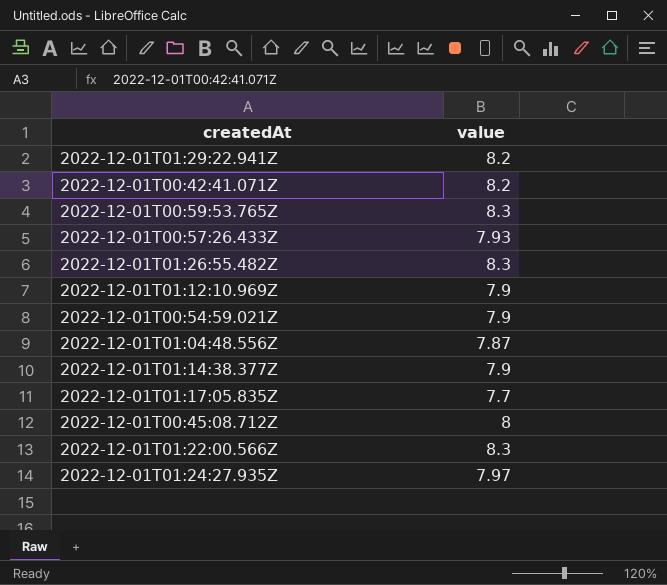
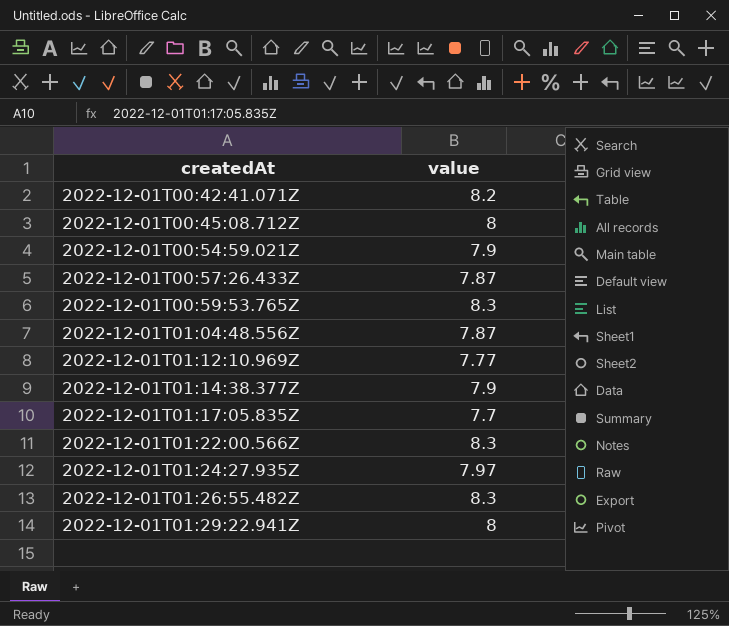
row order: none -> createdAt ascending
2022-12-01T00:57:26.433Z | value: 7.93 -> 7.87
2022-12-01T01:12:10.969Z | value: 7.9 -> 7.77
2022-12-01T01:29:22.941Z | value: 8.2 -> 8

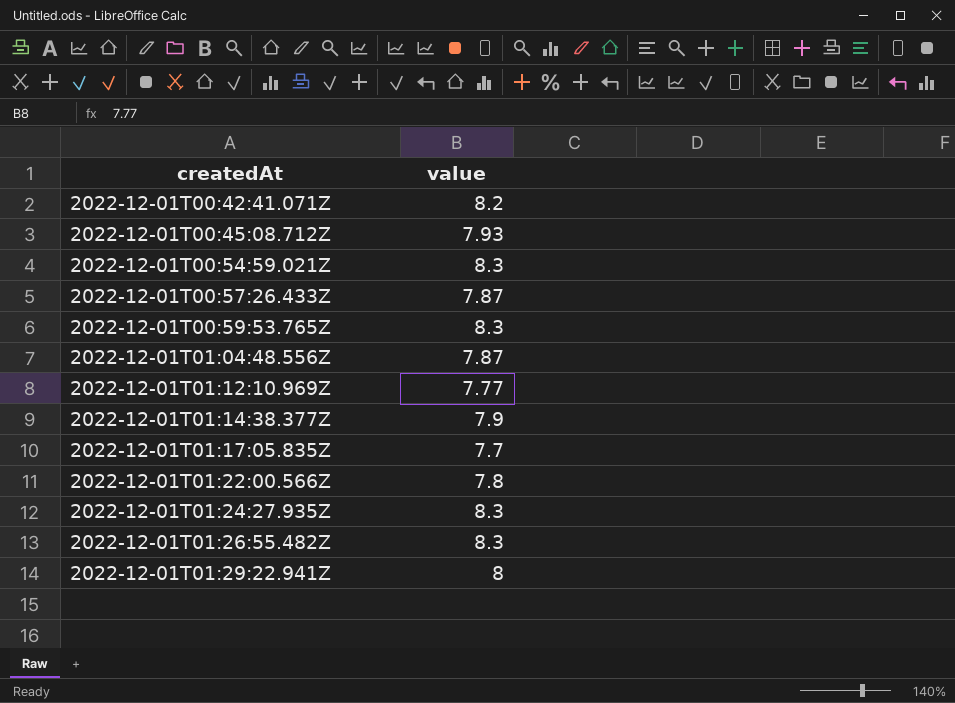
2022-12-01T00:45:08.712Z | value: 8 -> 7.93
2022-12-01T00:54:59.021Z | value: 7.9 -> 8.3
2022-12-01T01:22:00.566Z | value: 8.3 -> 7.8
2022-12-01T01:24:27.935Z | value: 7.97 -> 8.3

